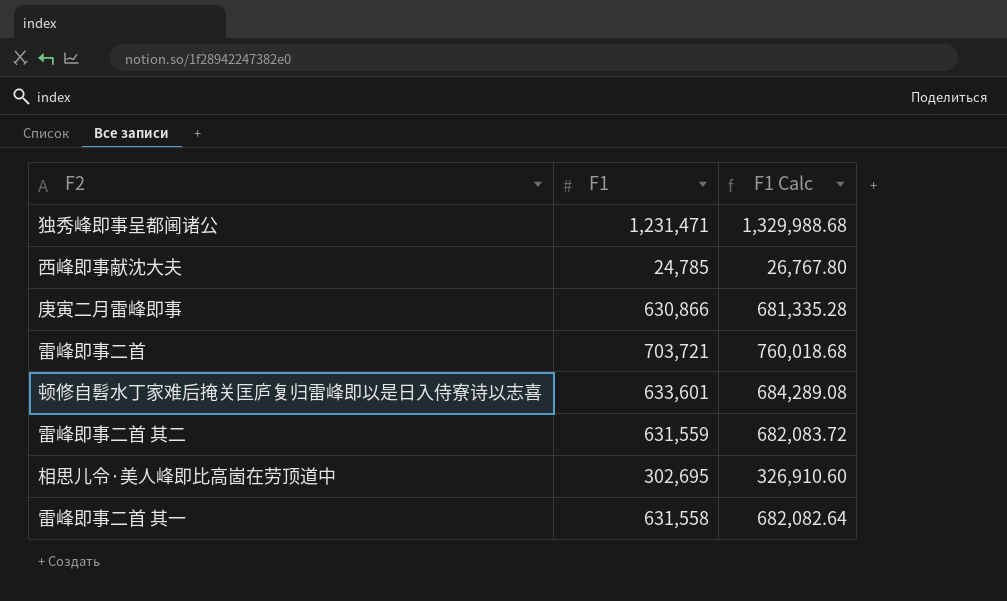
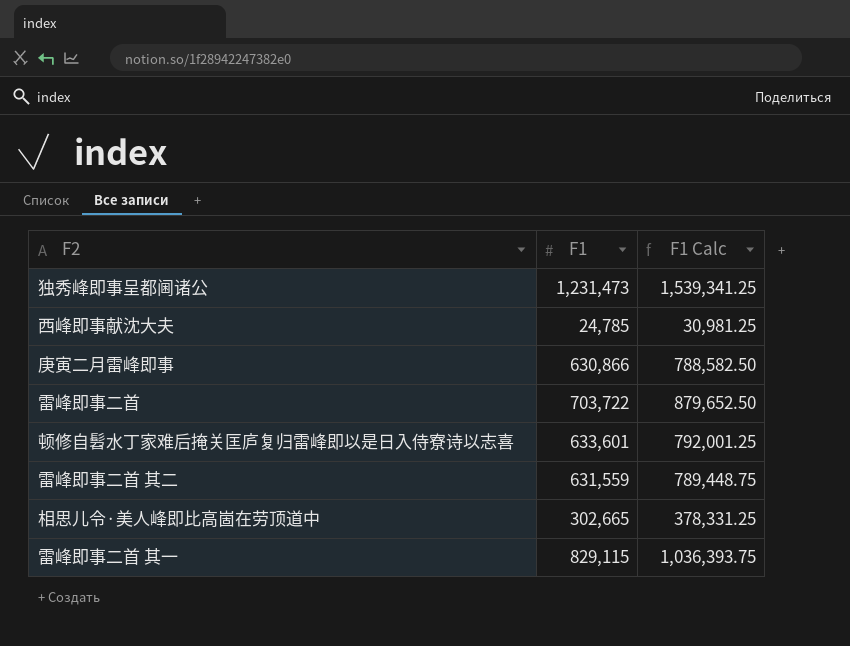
column F1 Calc | formula: [F1] * 1.08 -> [F1] * 1.25
独秀峰即事呈都阃诸公 | F1: 1,231,471 -> 1,231,473
雷峰即事二首 | F1: 703,721 -> 703,722
相思儿令·美人峰即比高崮在劳顶道中 | F1: 302,695 -> 302,665
雷峰即事二首 其一 | F1: 631,558 -> 829,115

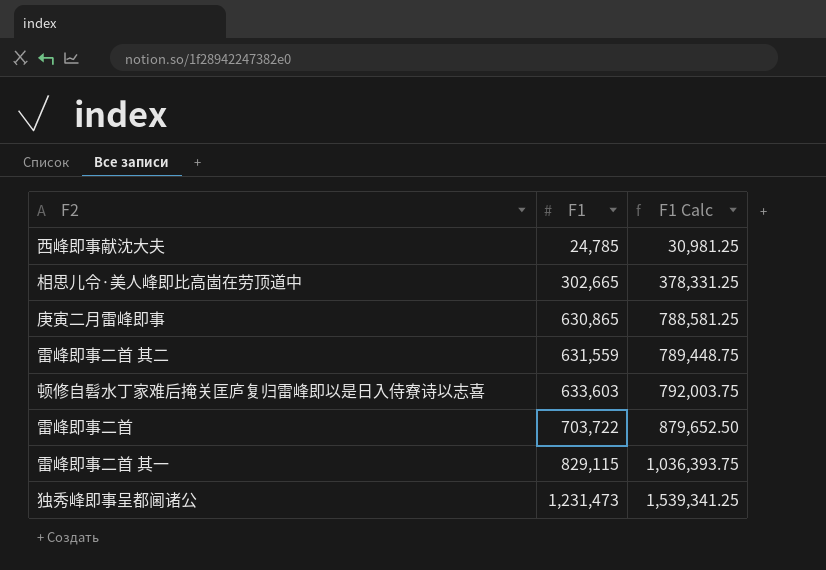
row order: none -> F1 ascending
庚寅二月雷峰即事 | F1: 630,866 -> 630,865
庚寅二月雷峰即事 | F1 Calc: 788,582.50 -> 788,581.25
顿修自髫水丁家难后掩关匡庐复归雷峰即以是日入侍寮诗以志喜 | F1: 633,601 -> 633,603
顿修自髫水丁家难后掩关匡庐复归雷峰即以是日入侍寮诗以志喜 | F1 Calc: 792,001.25 -> 792,003.75

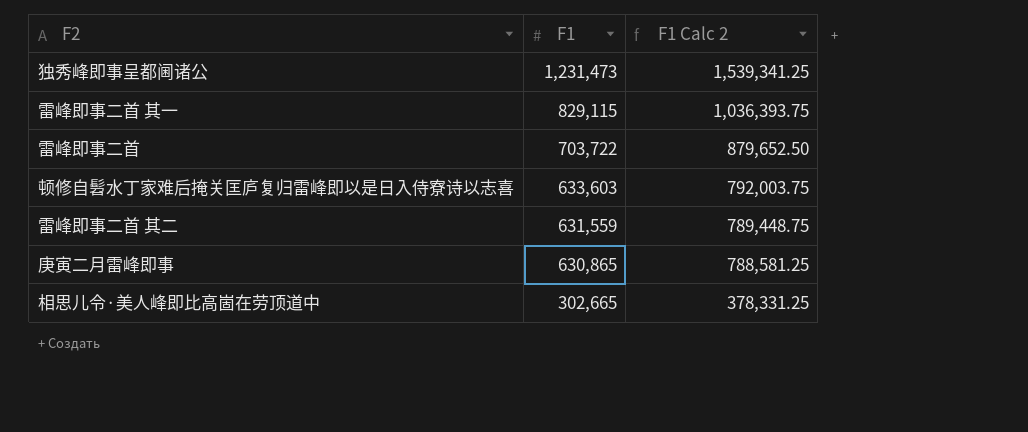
row order: F1 ascending -> F1 descending
column name: F1 Calc -> F1 Calc 2
row 西峰即事献沈大夫: 24,785 | 30,981.25 -> none

